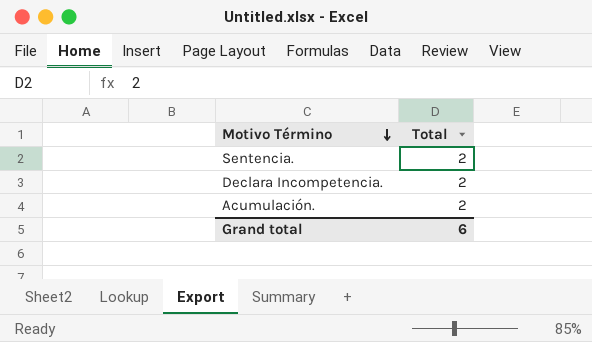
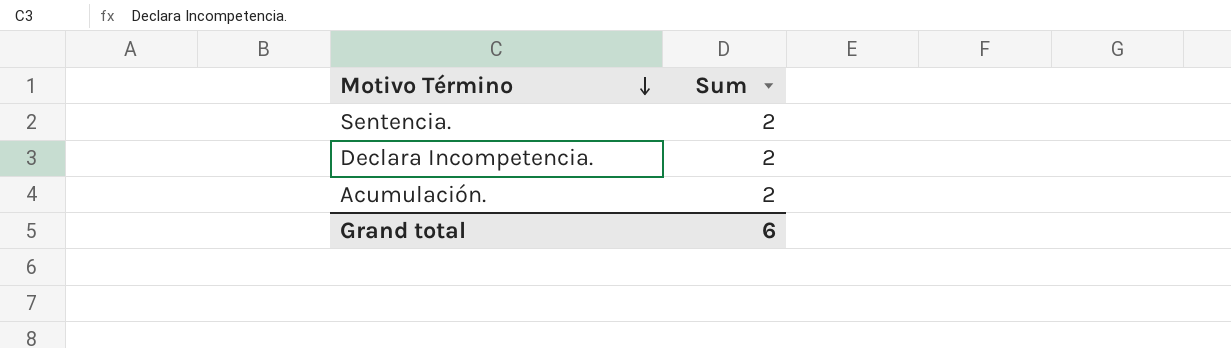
column name: Total -> Sum

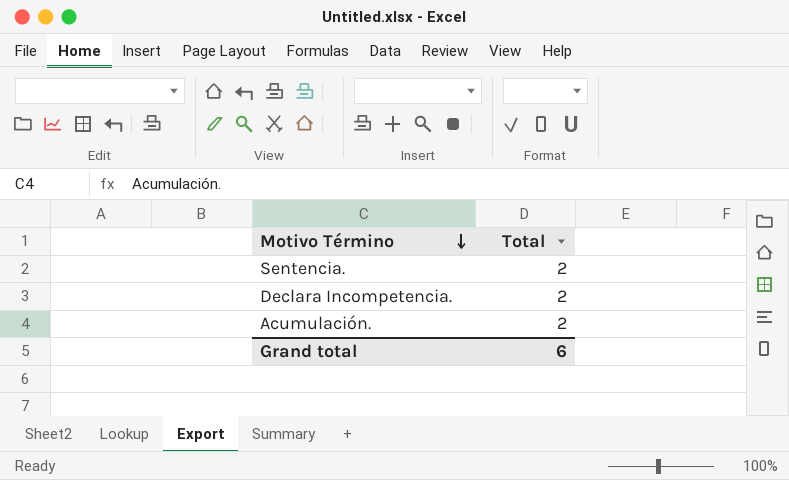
column name: Sum -> Total

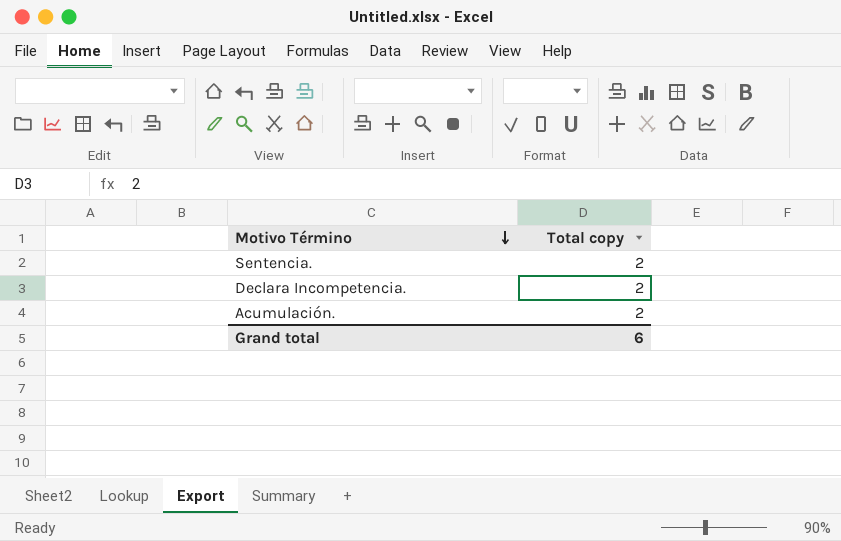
column name: Total -> Total copy

